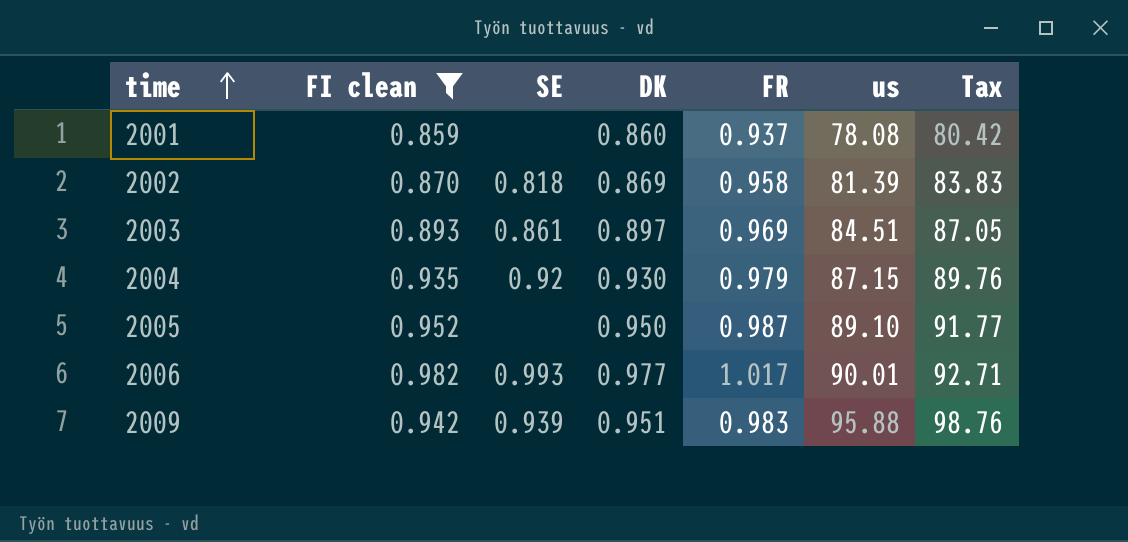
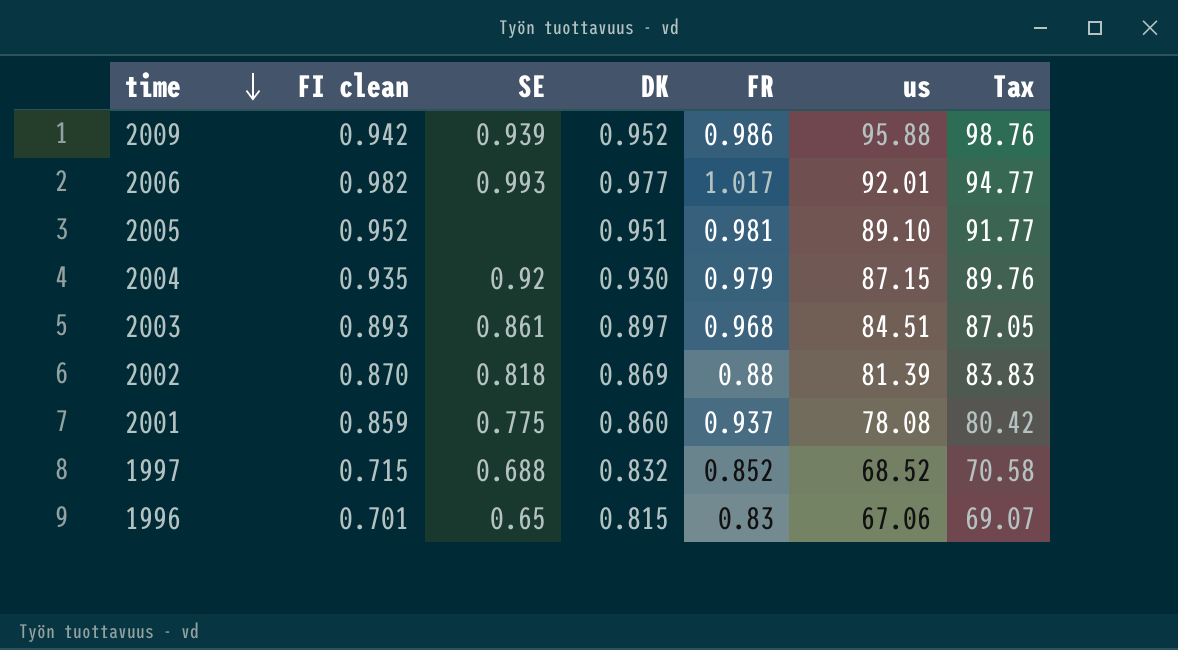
filter: FI clean >= 0.859 -> none
row order: time ascending -> time descending
2009 | DK: 0.951 -> 0.952
2009 | FR: 0.983 -> 0.986
2006 | us: 90.01 -> 92.01
2006 | Tax: 92.71 -> 94.77
2005 | DK: 0.950 -> 0.951
2005 | FR: 0.987 -> 0.981
2003 | FR: 0.969 -> 0.968
2002 | FR: 0.958 -> 0.88
2001 | SE: none -> 0.775

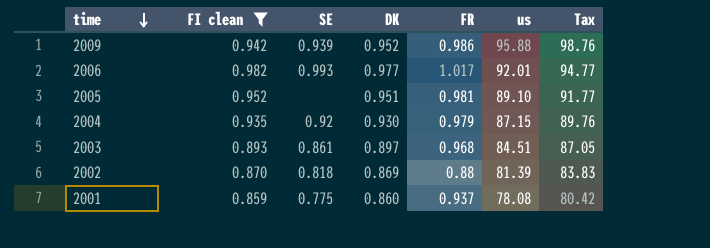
filter: none -> FI clean >= 0.859

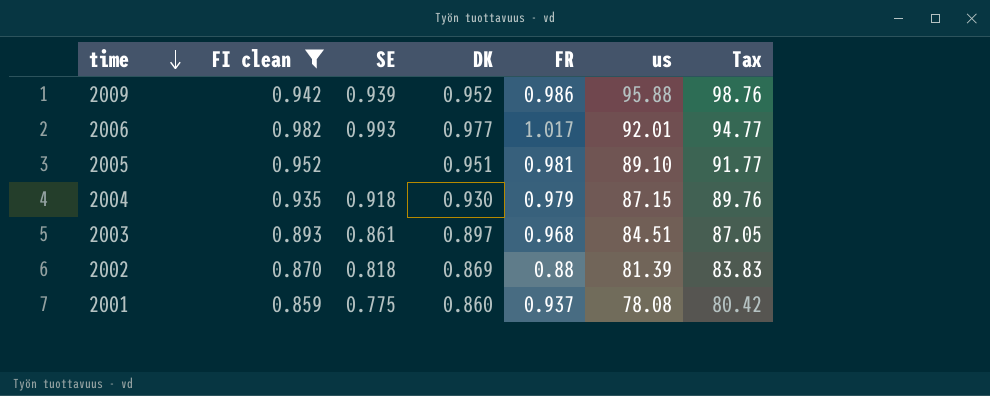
2004 | SE: 0.92 -> 0.918

